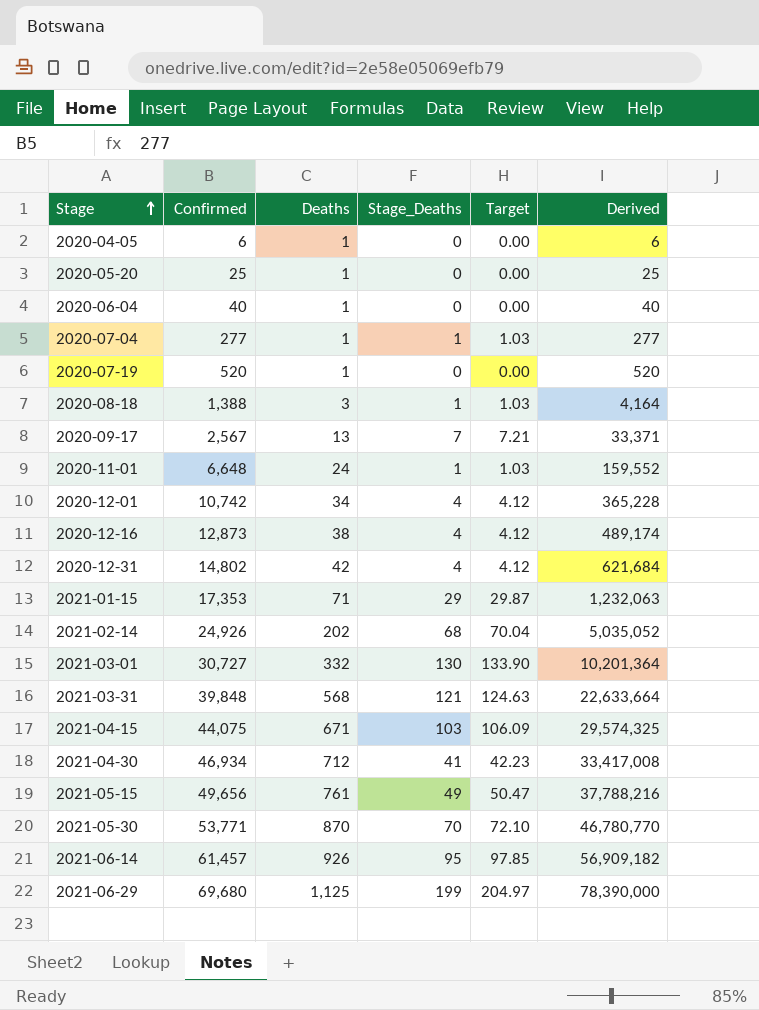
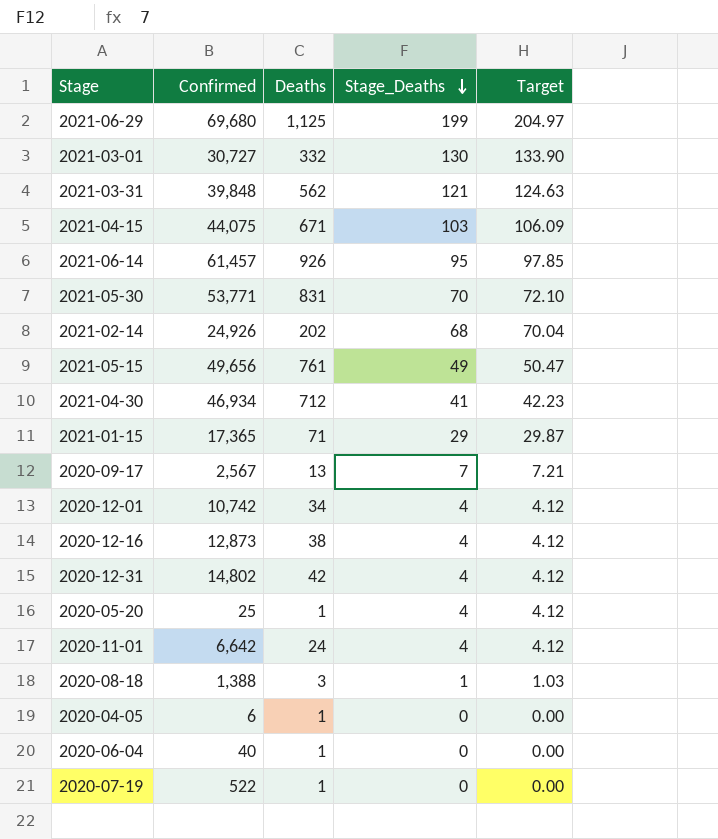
row order: Stage ascending -> Stage_Deaths descending
column Derived | formula: [Confirmed] * [Deaths] -> none
row 2020-07-04: 277 | 1 | 1 | 1.03 | 277 -> none
2021-03-31 | Deaths: 568 -> 562
2021-05-30 | Deaths: 870 -> 831
2021-01-15 | Confirmed: 17,353 -> 17,365
2020-05-20 | Stage_Deaths: 0 -> 4
2020-05-20 | Target: 0.00 -> 4.12
2020-11-01 | Confirmed: 6,648 -> 6,642
2020-11-01 | Stage_Deaths: 1 -> 4
2020-11-01 | Target: 1.03 -> 4.12
2020-07-19 | Confirmed: 520 -> 522

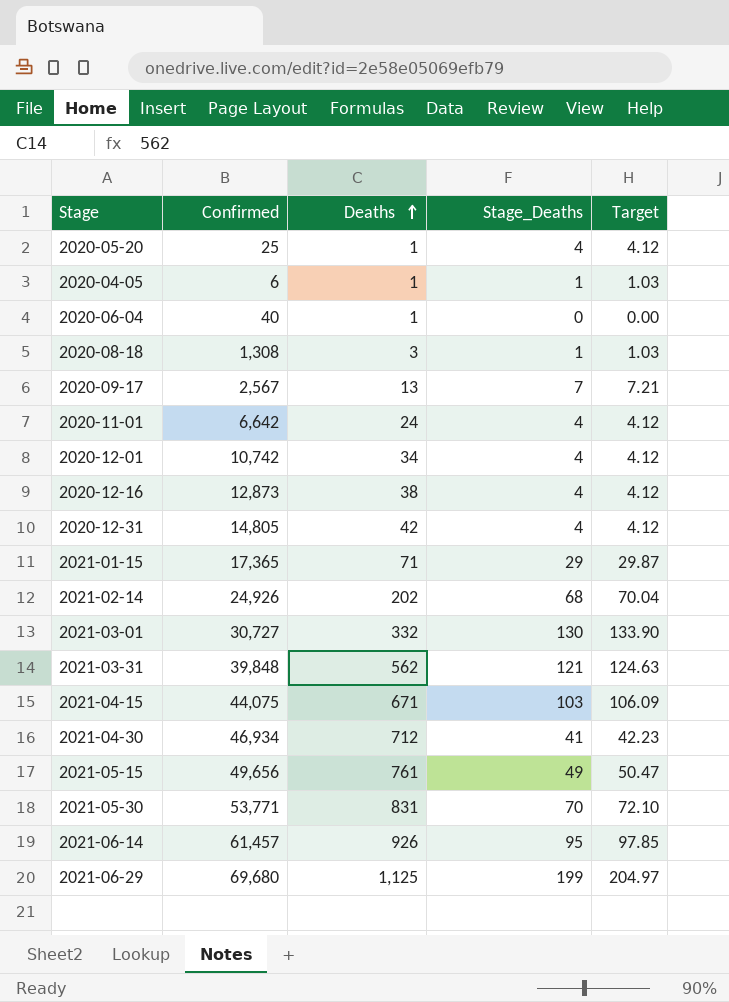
row order: Stage_Deaths descending -> Deaths ascending
row 2020-07-19: 522 | 1 | 0 | 0.00 -> none
2020-04-05 | Stage_Deaths: 0 -> 1
2020-04-05 | Target: 0.00 -> 1.03
2020-08-18 | Confirmed: 1,388 -> 1,308
2020-12-31 | Confirmed: 14,802 -> 14,805

